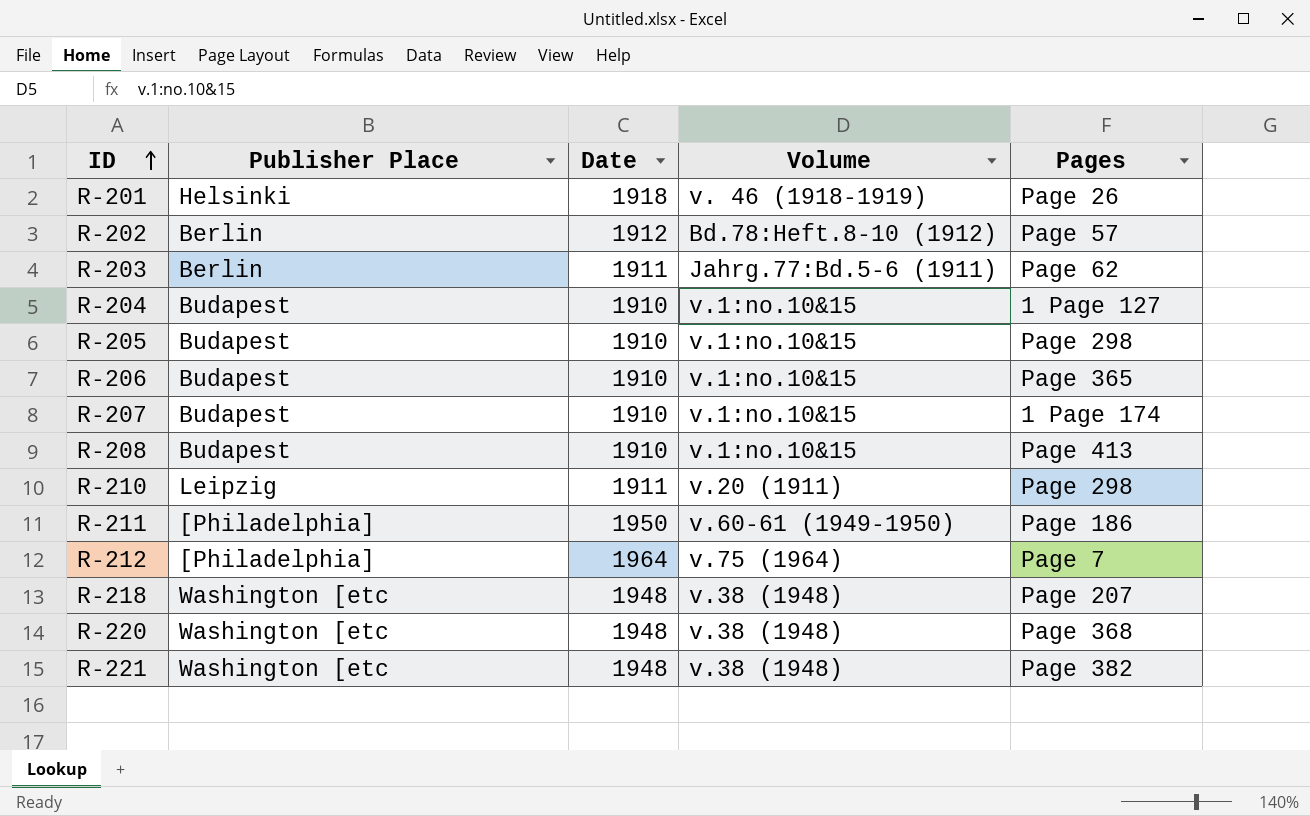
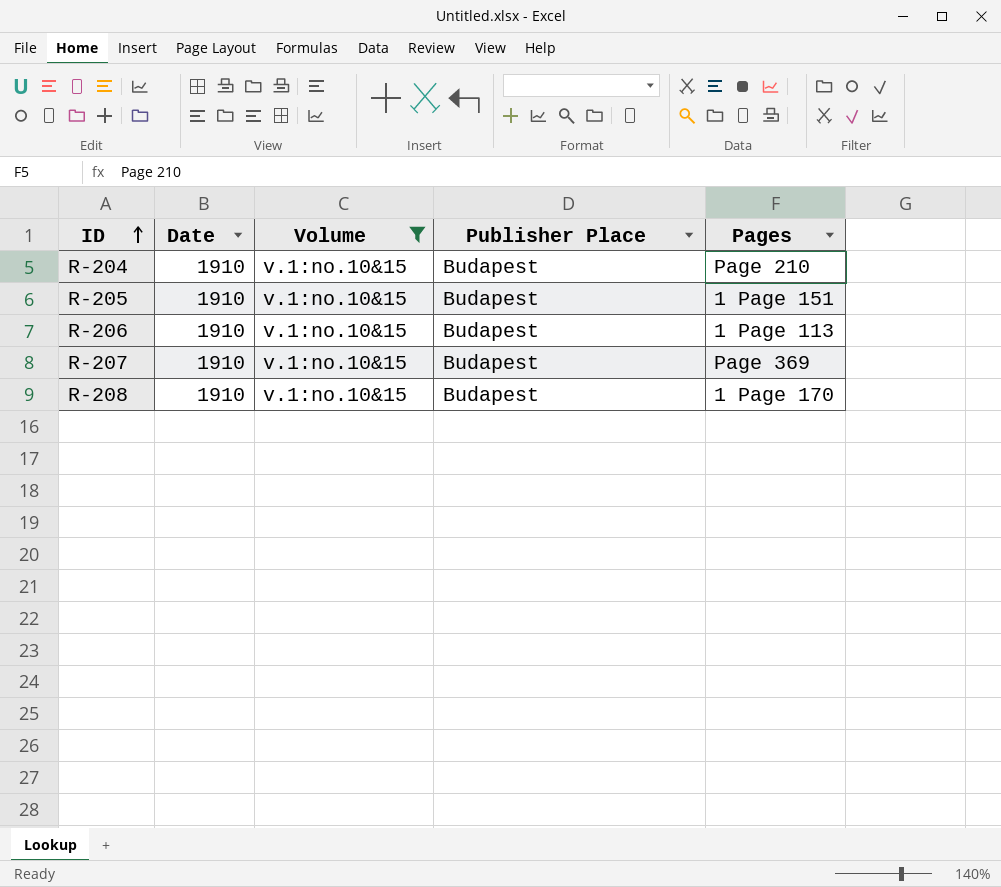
filter: none -> Volume = v.1:no.10&15
column Publisher Place | position: 2 -> 4
R-204 | Pages: 1 Page 127 -> Page 210
R-205 | Pages: Page 298 -> 1 Page 151
R-206 | Pages: Page 365 -> 1 Page 113
R-207 | Pages: 1 Page 174 -> Page 369
R-208 | Pages: Page 413 -> 1 Page 170

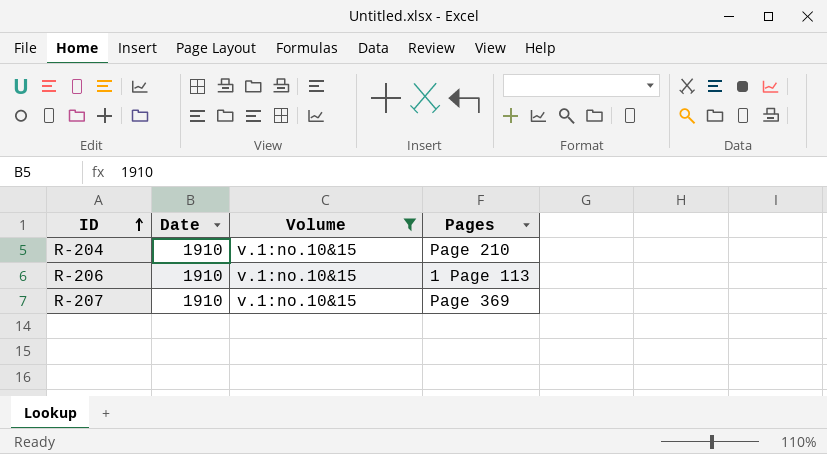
column Publisher Place | position: 4 -> none
row R-205: 1910 | v.1:no.10&15 | Budapest | 1 Page 151 -> none
row R-208: 1910 | v.1:no.10&15 | Budapest | 1 Page 170 -> none

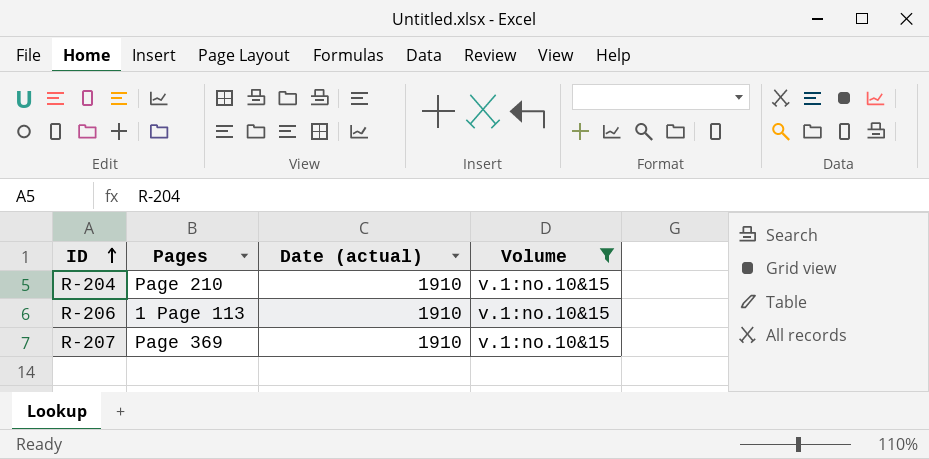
column Pages | position: 4 -> 2
column name: Date -> Date (actual)

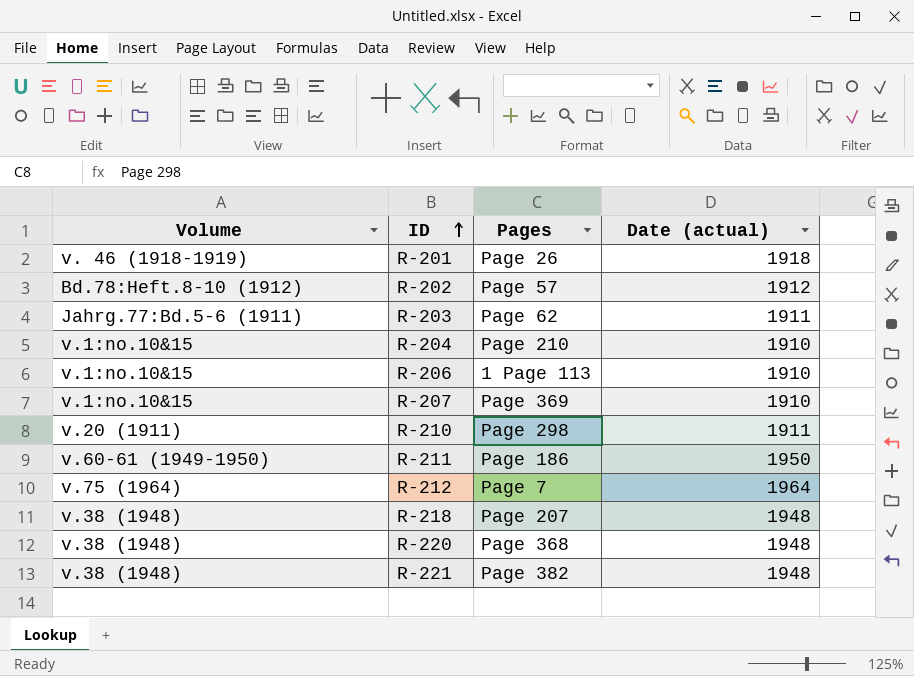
filter: Volume = v.1:no.10&15 -> none
column Volume | position: 4 -> 1

